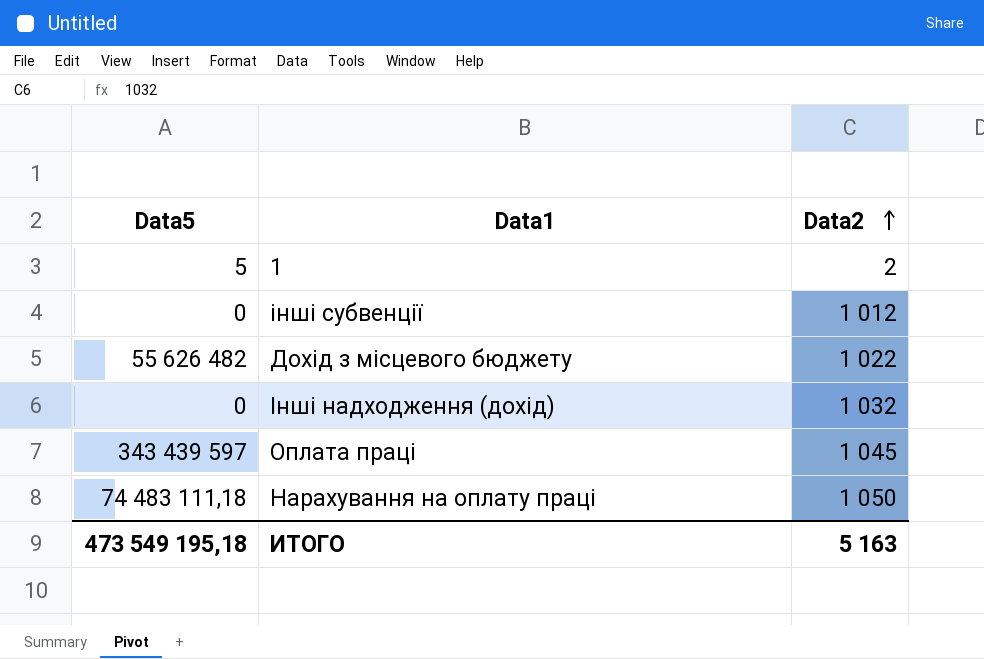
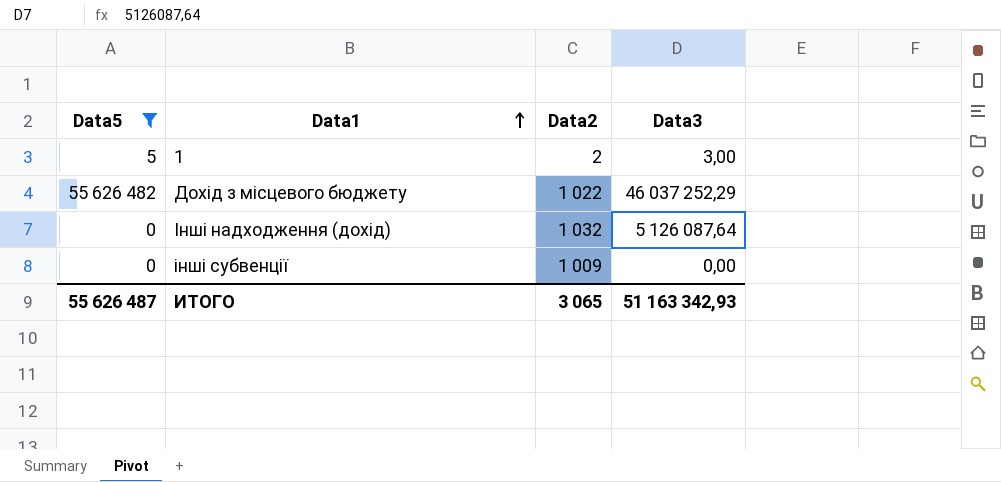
filter: none -> Data5 <= 55 626 482
row order: Data2 ascending -> Data1 ascending
column Data3 | position: none -> 4
інші субвенції | Data2: 1 012 -> 1 009
ИТОГО | Data5: 473 549 195,18 -> 55 626 487
ИТОГО | Data2: 5 163 -> 3 065

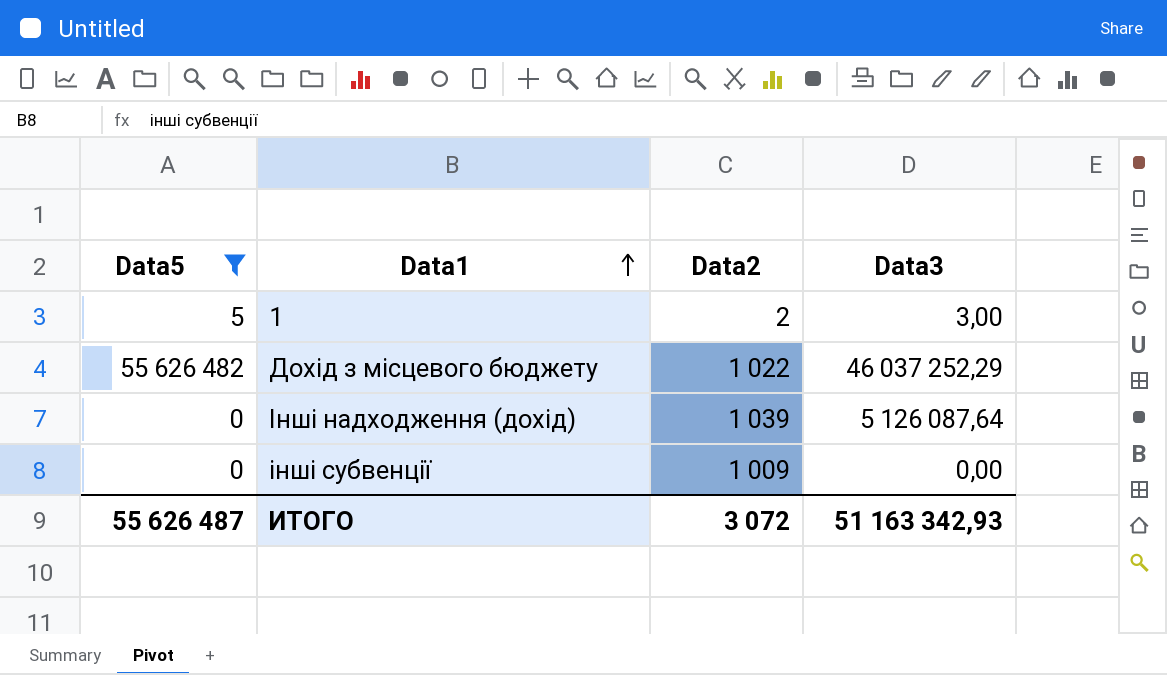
Інші надходження (дохід) | Data2: 1 032 -> 1 039
ИТОГО | Data2: 3 065 -> 3 072

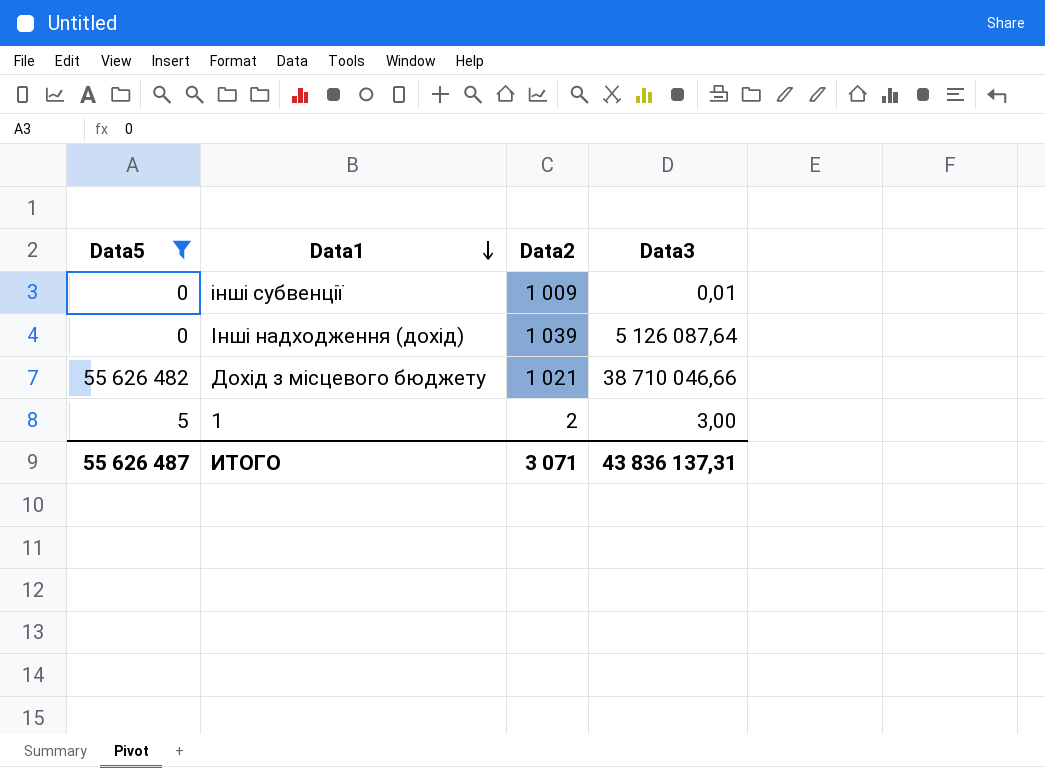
row order: Data1 ascending -> Data1 descending
інші субвенції | Data3: 0,00 -> 0,01
Дохід з місцевого бюджету | Data2: 1 022 -> 1 021
Дохід з місцевого бюджету | Data3: 46 037 252,29 -> 38 710 046,66
ИТОГО | Data2: 3 072 -> 3 071
ИТОГО | Data3: 51 163 342,93 -> 43 836 137,31

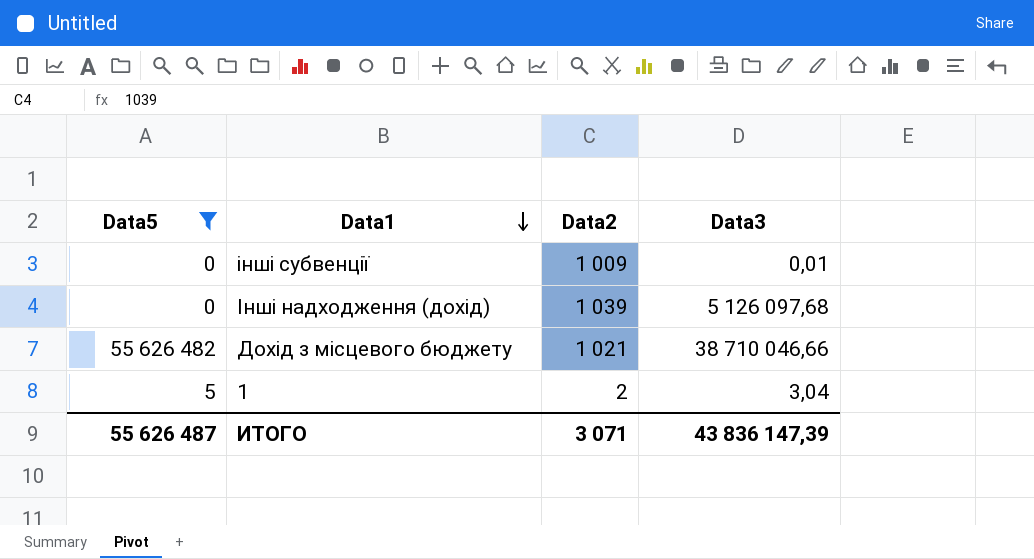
Інші надходження (дохід) | Data3: 5 126 087,64 -> 5 126 097,68
1 | Data3: 3,00 -> 3,04
ИТОГО | Data3: 43 836 137,31 -> 43 836 147,39

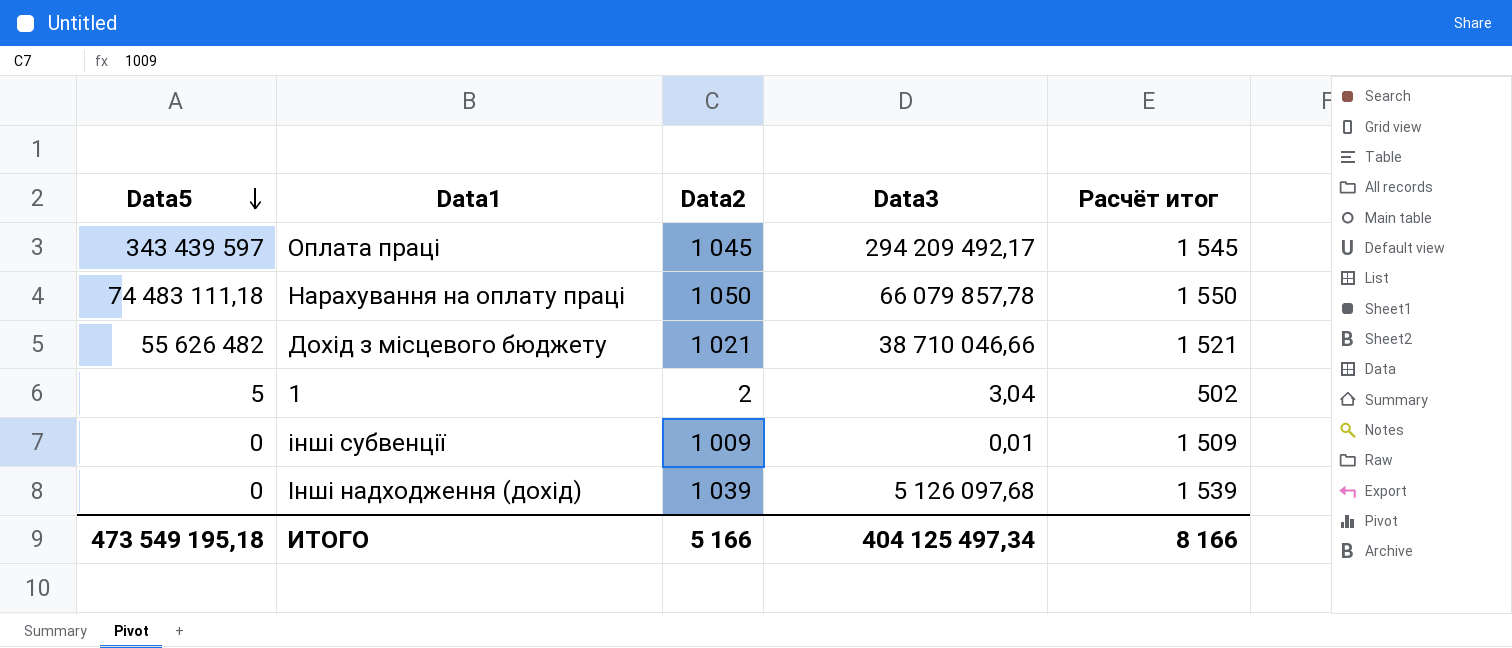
filter: Data5 <= 55 626 482 -> none
row order: Data1 descending -> Data5 descending
column Расчёт итог | formula: none -> [Data2] + 500
ИТОГО | Data5: 55 626 487 -> 473 549 195,18
ИТОГО | Data2: 3 071 -> 5 166
ИТОГО | Data3: 43 836 147,39 -> 404 125 497,34

